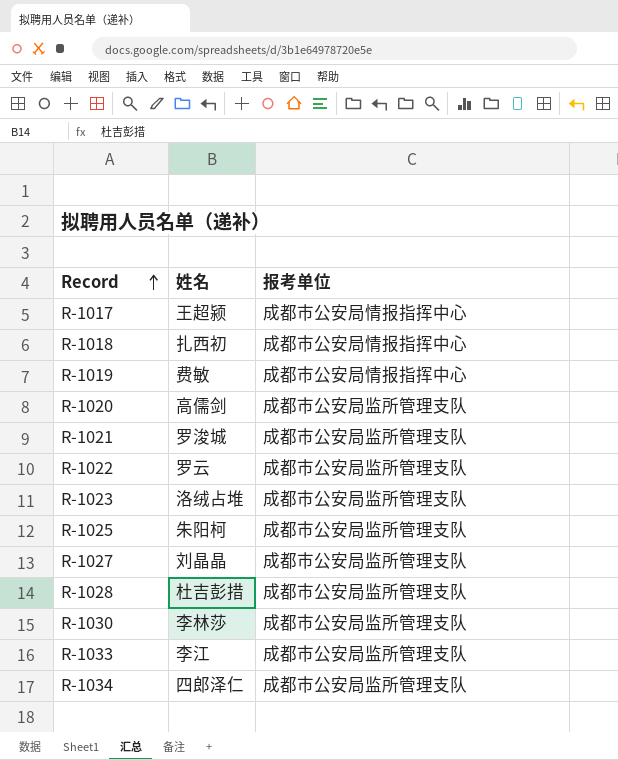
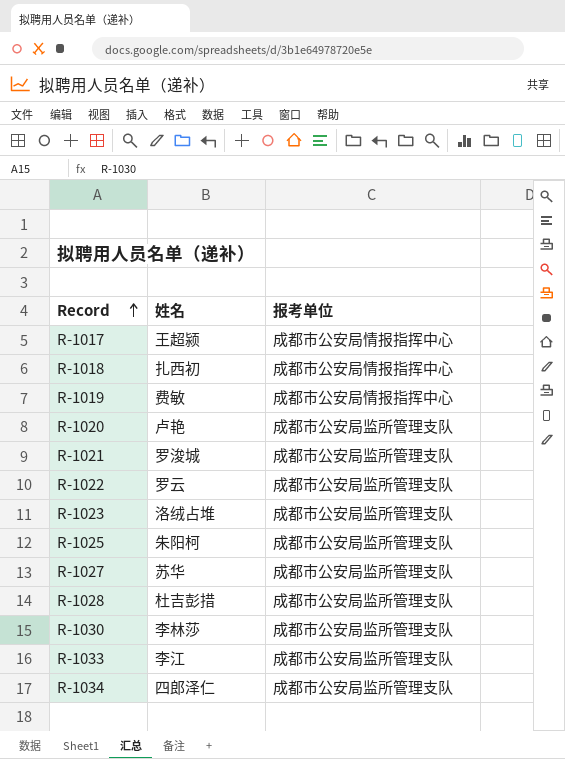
R-1020 | 姓名: 高儒剑 -> 卢艳
R-1027 | 姓名: 刘晶晶 -> 苏华

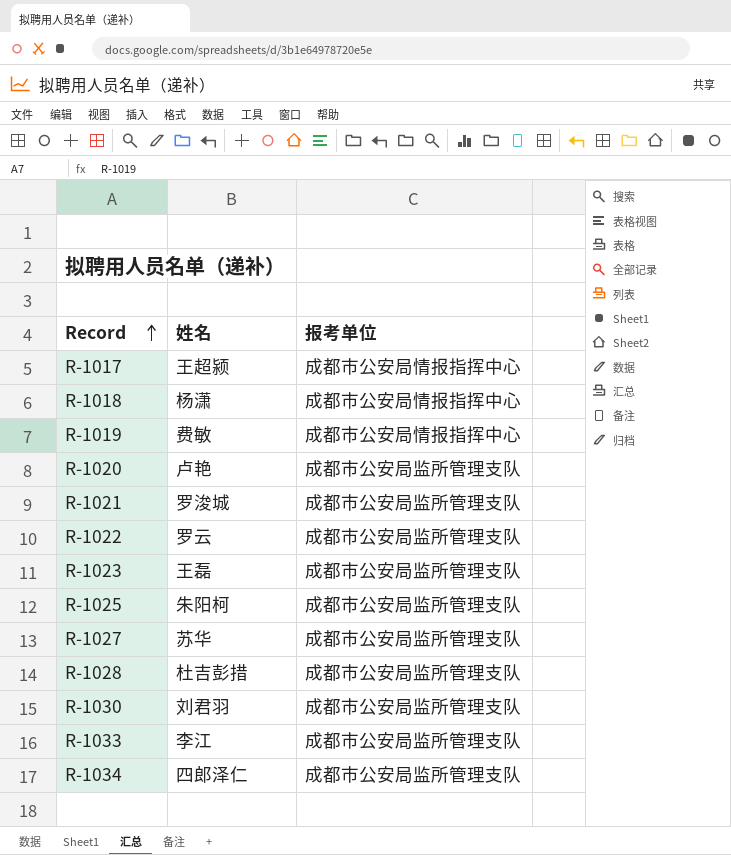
R-1018 | 姓名: 扎西初 -> 杨潇
R-1023 | 姓名: 洛绒占堆 -> 王磊
R-1030 | 姓名: 李林莎 -> 刘君羽

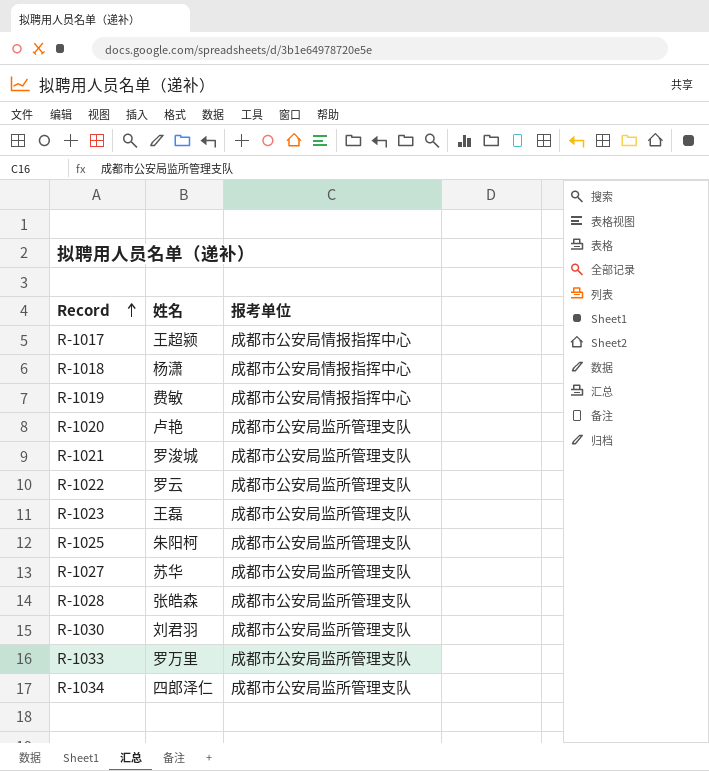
R-1028 | 姓名: 杜吉彭措 -> 张皓森
R-1033 | 姓名: 李江 -> 罗万里

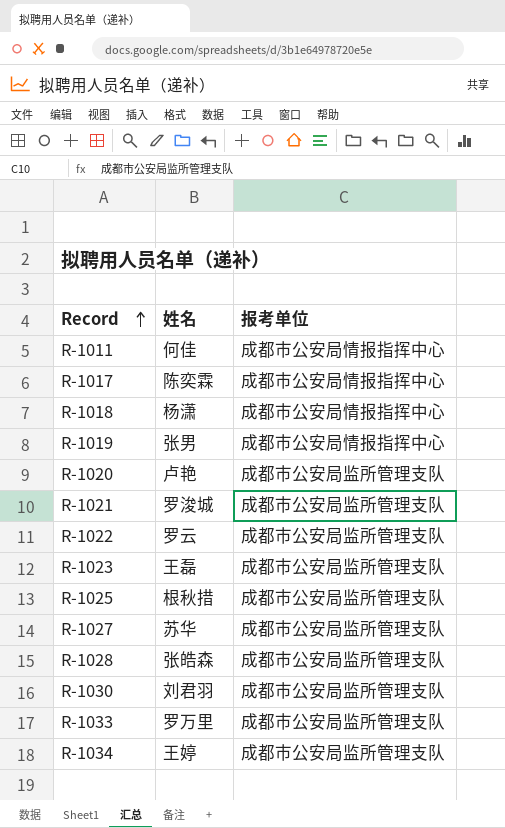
row R-1011: none -> 何佳 | 成都市公安局情报指挥中心
R-1017 | 姓名: 王超颍 -> 陈奕霖
R-1019 | 姓名: 费敏 -> 张男
R-1025 | 姓名: 朱阳柯 -> 根秋措
R-1034 | 姓名: 四郎泽仁 -> 王婷

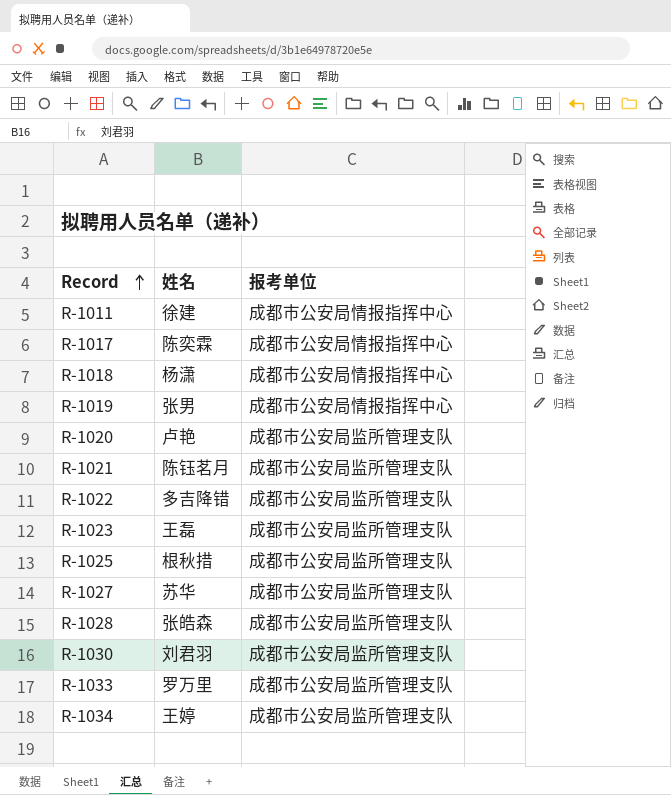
R-1011 | 姓名: 何佳 -> 徐建
R-1021 | 姓名: 罗浚城 -> 陈钰茗月
R-1022 | 姓名: 罗云 -> 多吉降错

